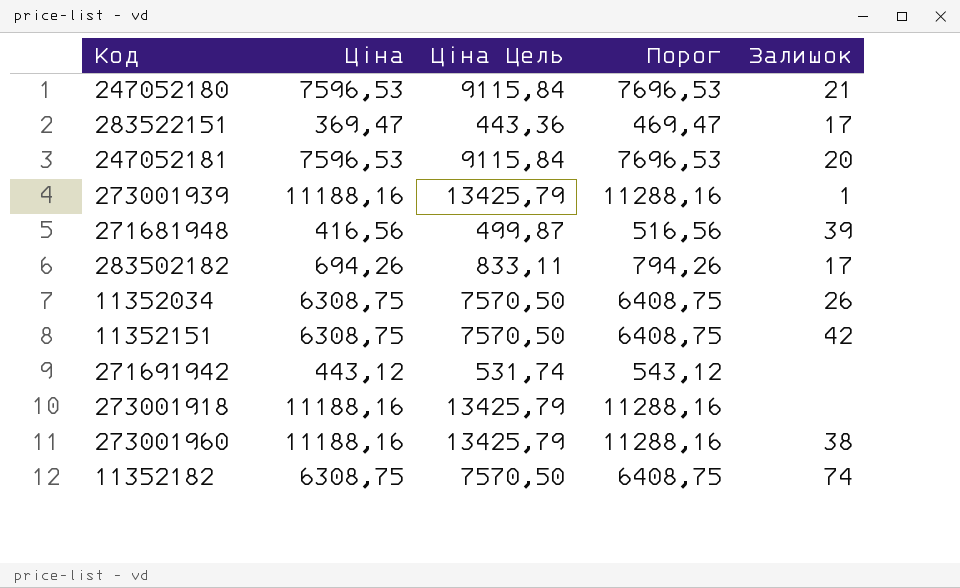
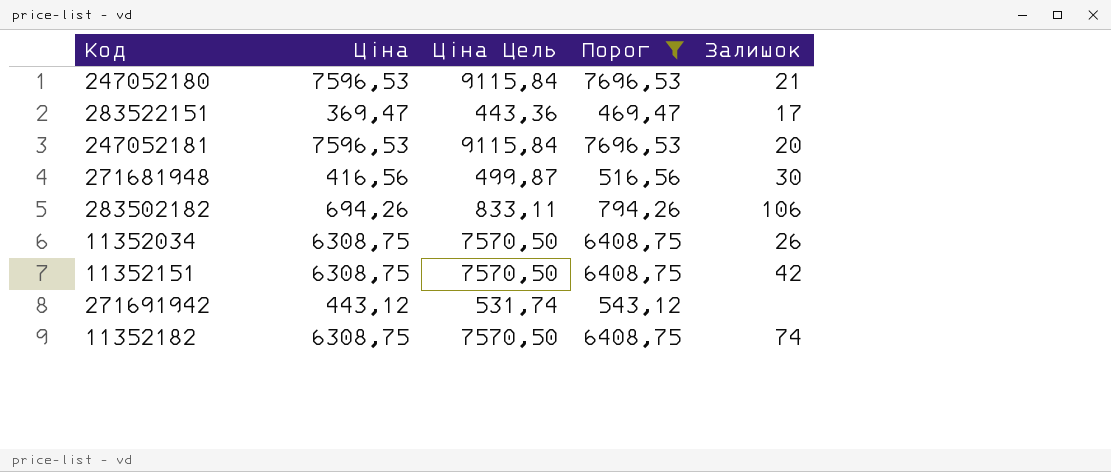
filter: none -> Порог != 11288,16
271681948 | Залишок: 39 -> 30
283502182 | Залишок: 17 -> 106

